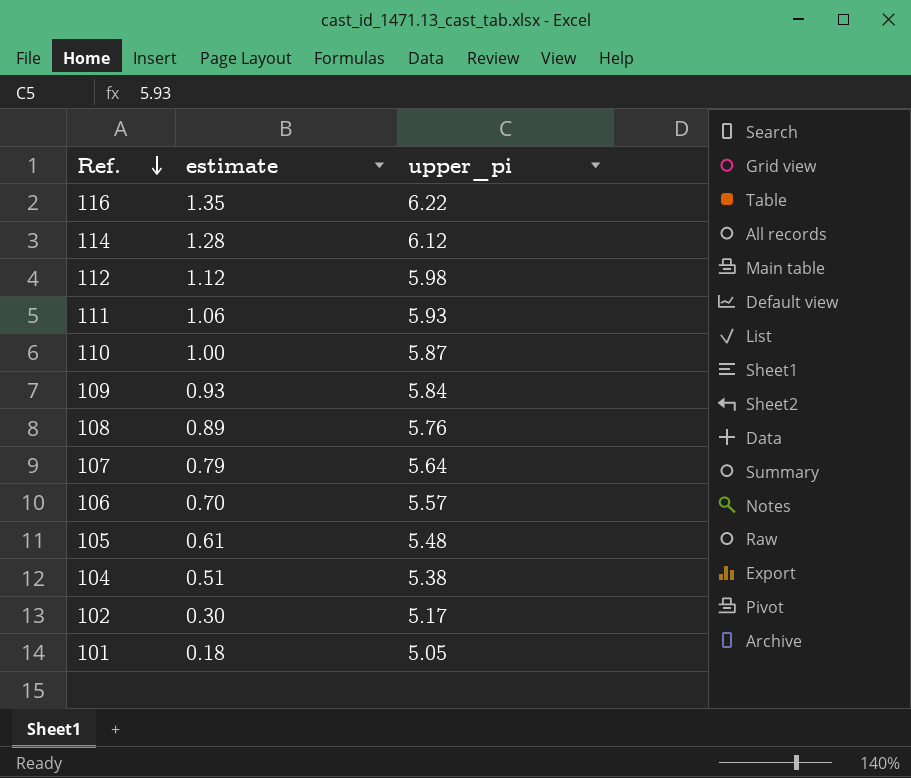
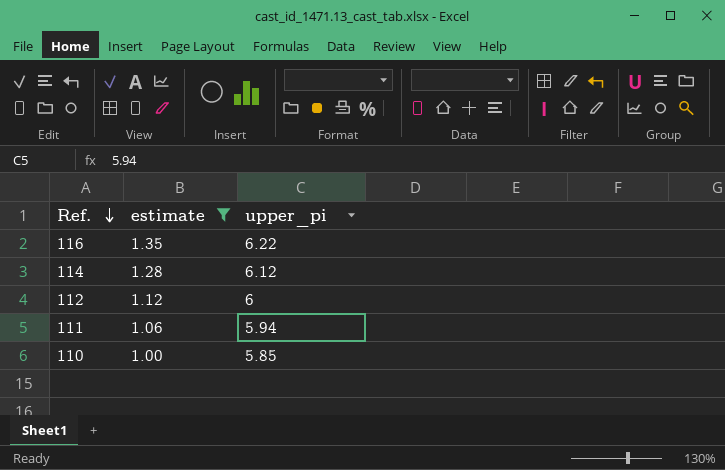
filter: none -> estimate >= 1.00
112 | upper_pi: 5.98 -> 6
111 | upper_pi: 5.93 -> 5.94
110 | upper_pi: 5.87 -> 5.85

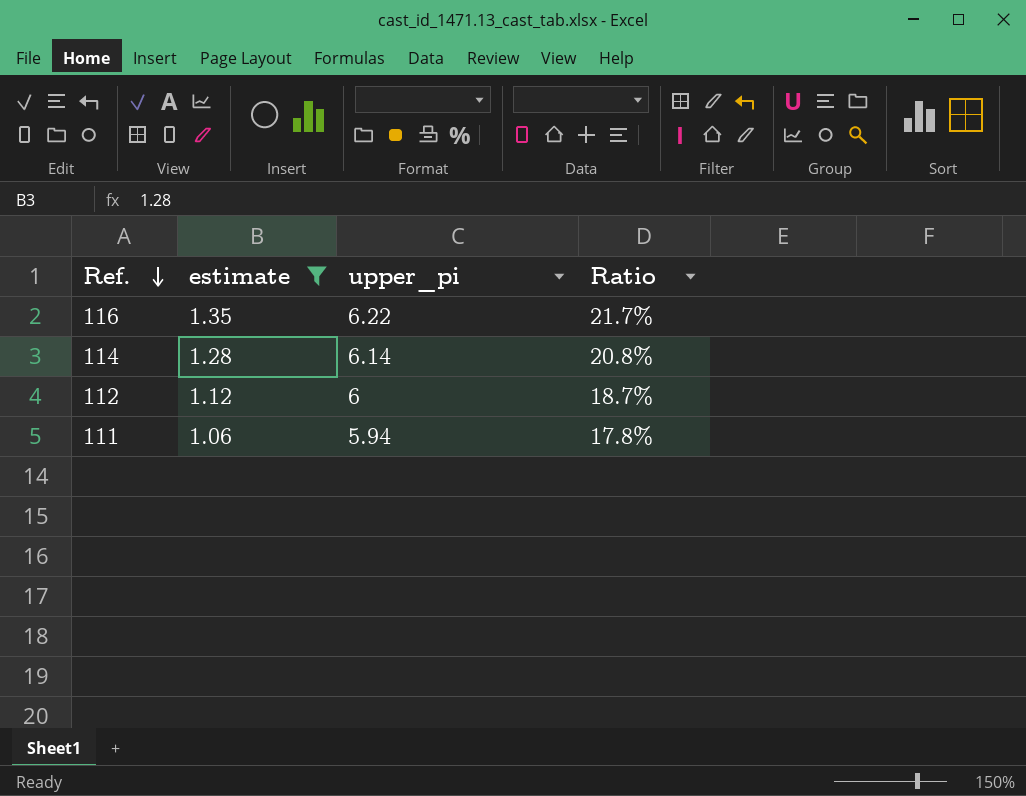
column Ratio | formula: none -> [estimate] / [upper_pi]
row 110: 1.00 | 5.85 -> none
114 | upper_pi: 6.12 -> 6.14

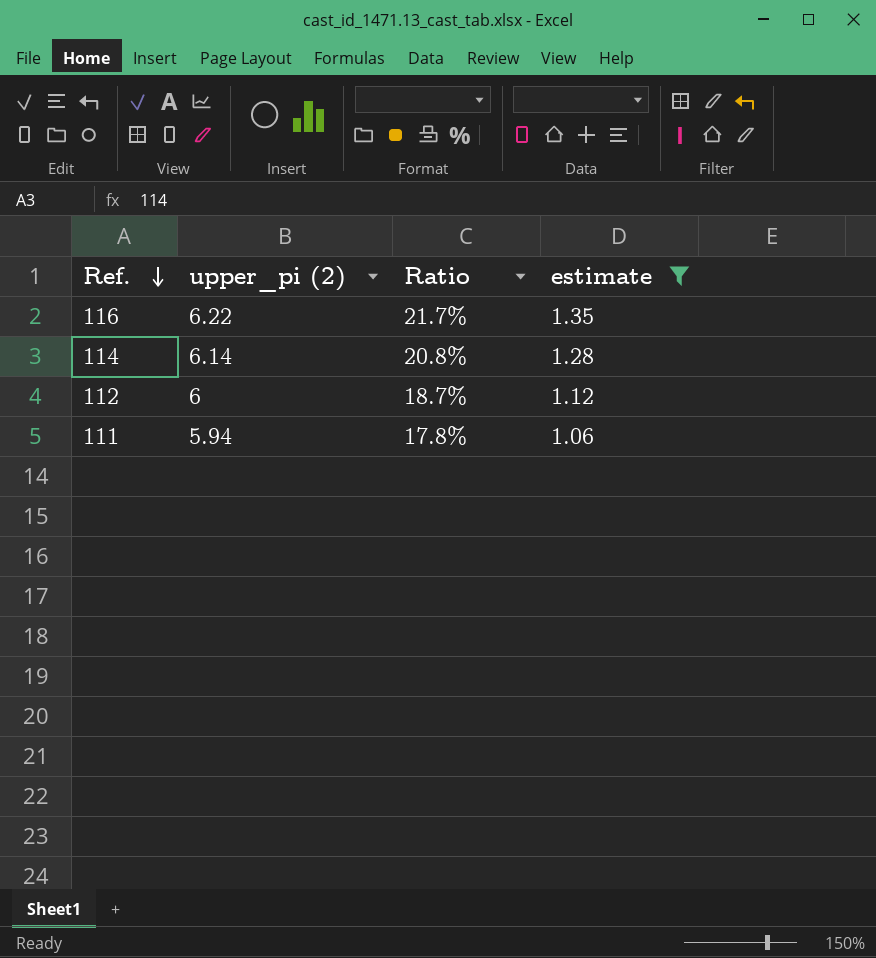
column name: upper_pi -> upper_pi (2)
column estimate | position: 2 -> 4

